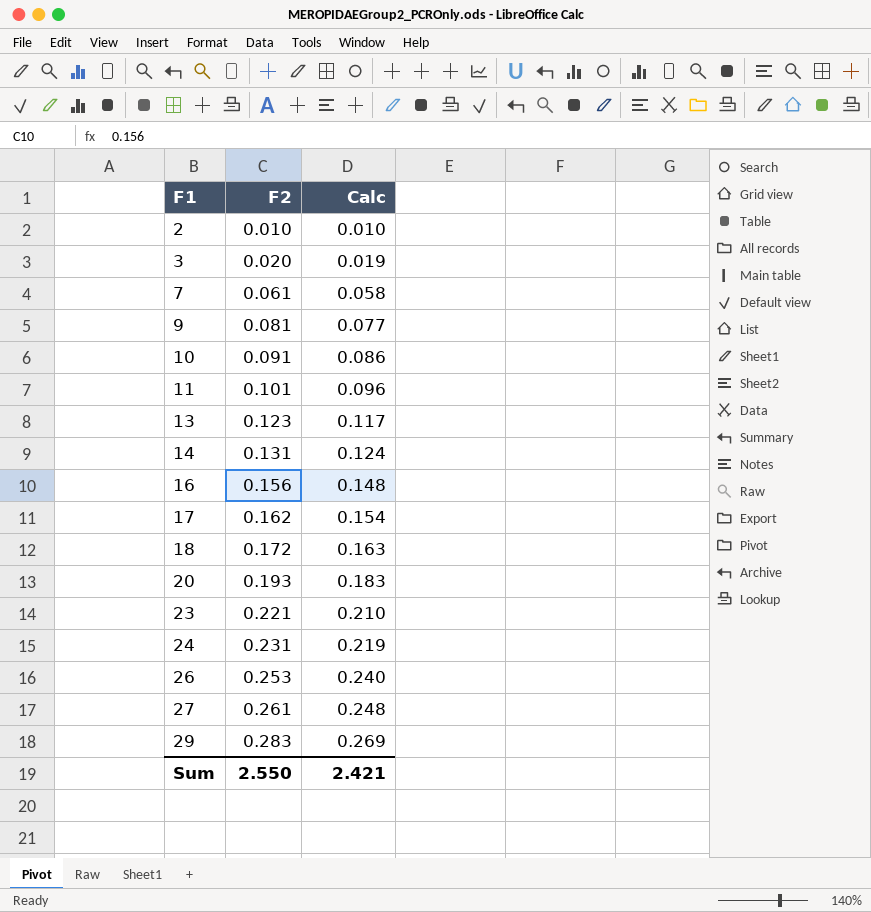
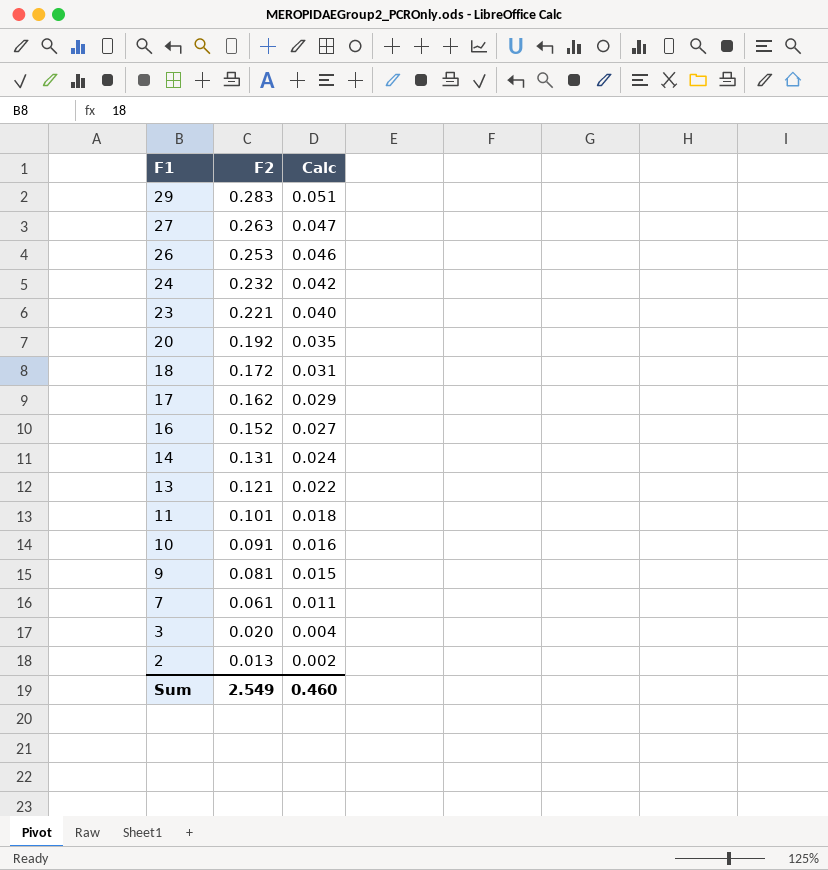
row order: F1 ascending -> F1 descending
column Calc | formula: [F2] * 0.95 -> [F2] * 0.18
27 | F2: 0.261 -> 0.263
24 | F2: 0.231 -> 0.232
20 | F2: 0.193 -> 0.192
16 | F2: 0.156 -> 0.152
13 | F2: 0.123 -> 0.121
2 | F2: 0.010 -> 0.013
Sum | F2: 2.550 -> 2.549
Sum | Calc: 2.421 -> 0.460

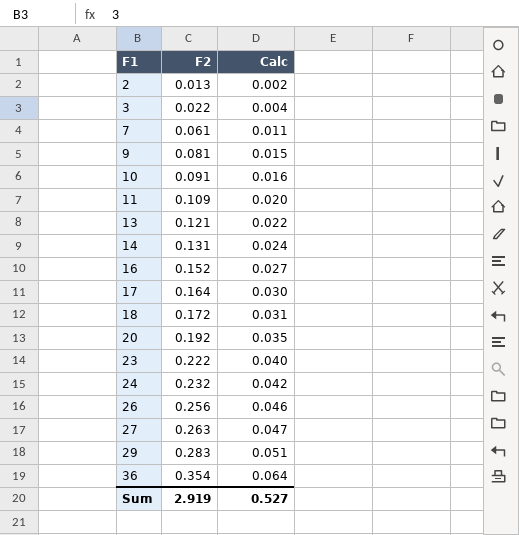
row order: F1 descending -> F1 ascending
3 | F2: 0.020 -> 0.022
11 | F2: 0.101 -> 0.109
11 | Calc: 0.018 -> 0.020
17 | F2: 0.162 -> 0.164
17 | Calc: 0.029 -> 0.030
23 | F2: 0.221 -> 0.222
26 | F2: 0.253 -> 0.256
row 36: none -> 0.354 | 0.064
Sum | F2: 2.549 -> 2.919
Sum | Calc: 0.460 -> 0.527

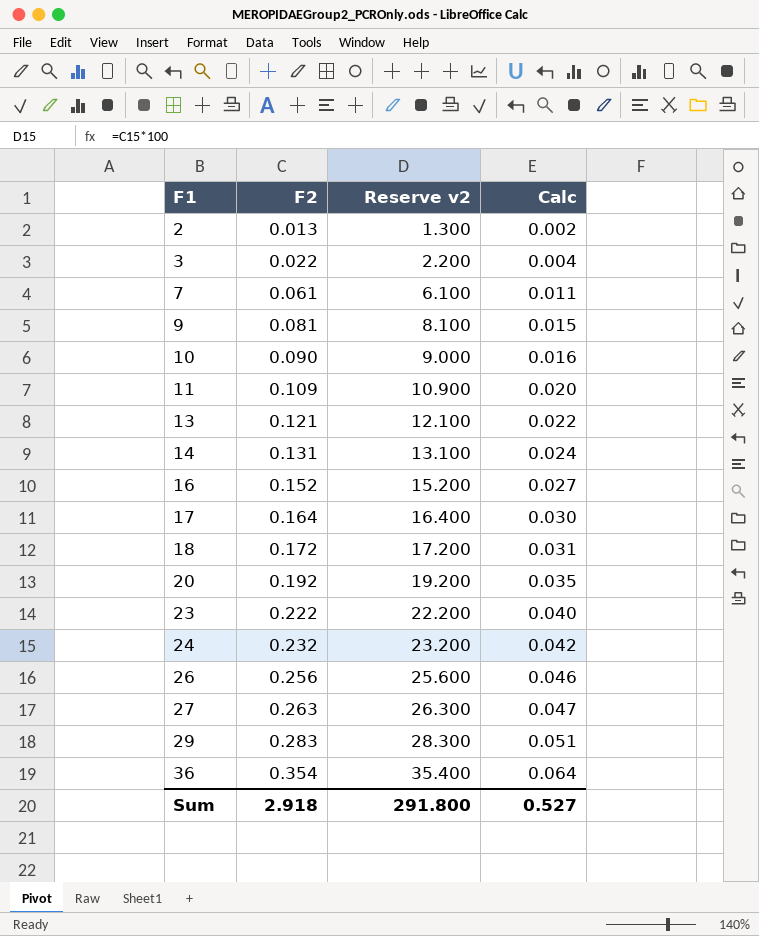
column Reserve v2 | formula: none -> [F2] * 100
10 | F2: 0.091 -> 0.090
Sum | F2: 2.919 -> 2.918

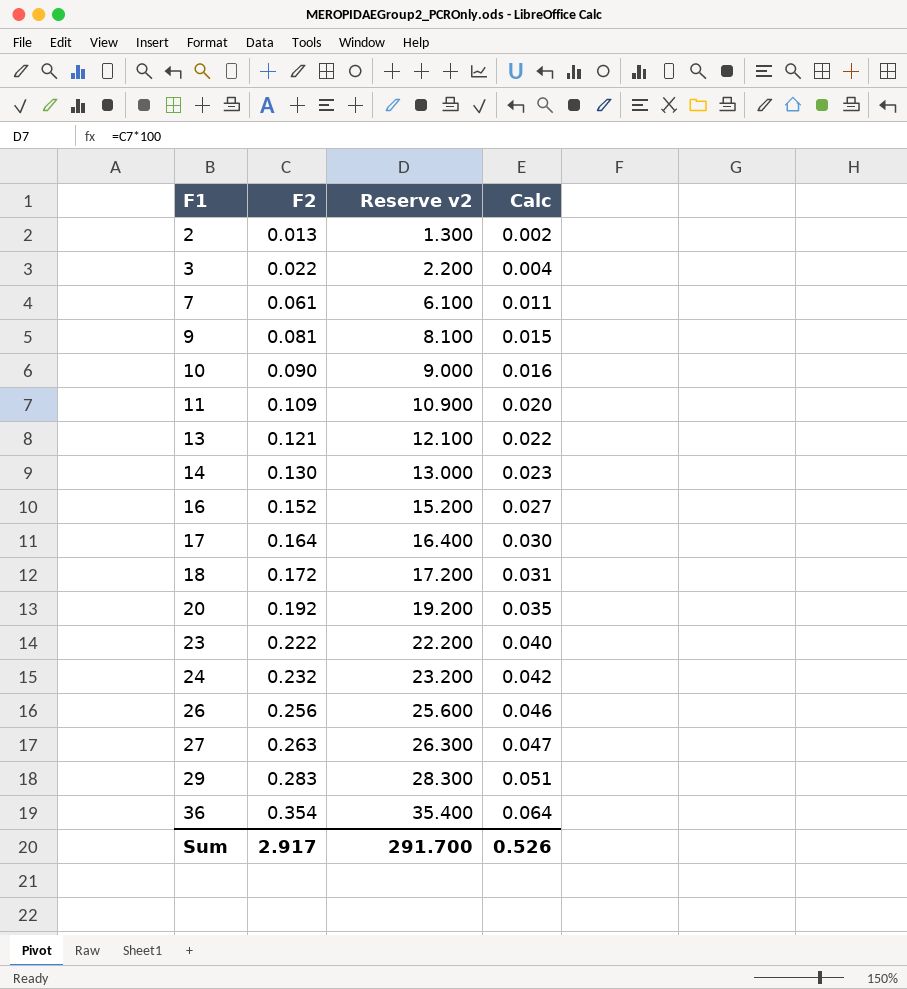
14 | F2: 0.131 -> 0.130
14 | Reserve v2: 13.100 -> 13.000
14 | Calc: 0.024 -> 0.023
Sum | F2: 2.918 -> 2.917
Sum | Reserve v2: 291.800 -> 291.700
Sum | Calc: 0.527 -> 0.526

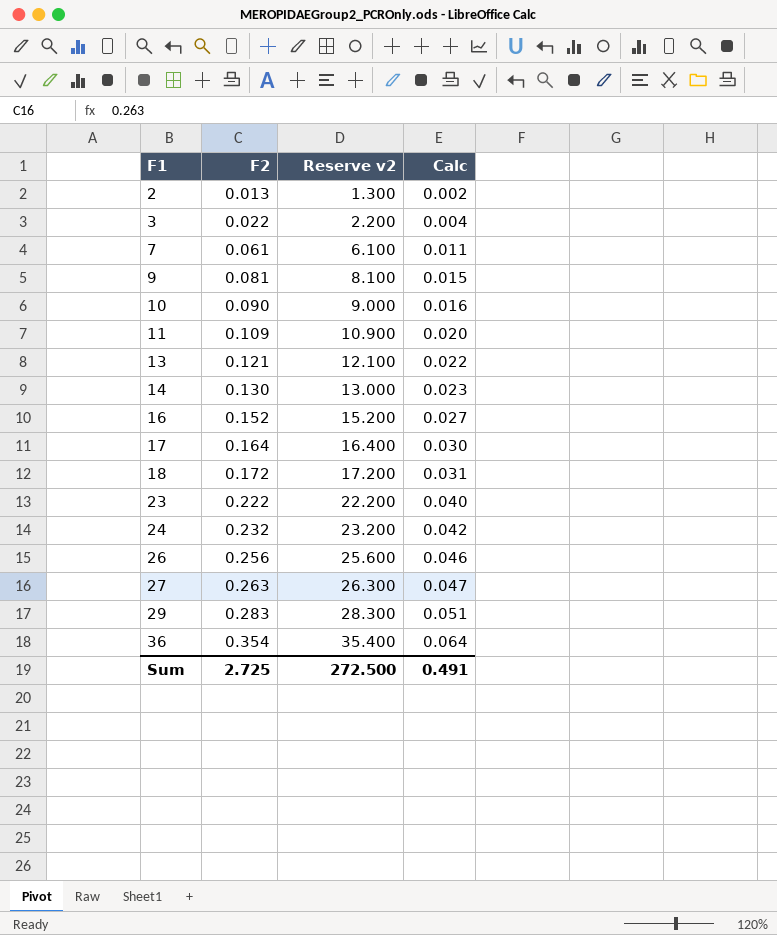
row 20: 0.192 | 19.200 | 0.035 -> none
Sum | F2: 2.917 -> 2.725
Sum | Reserve v2: 291.700 -> 272.500
Sum | Calc: 0.526 -> 0.491

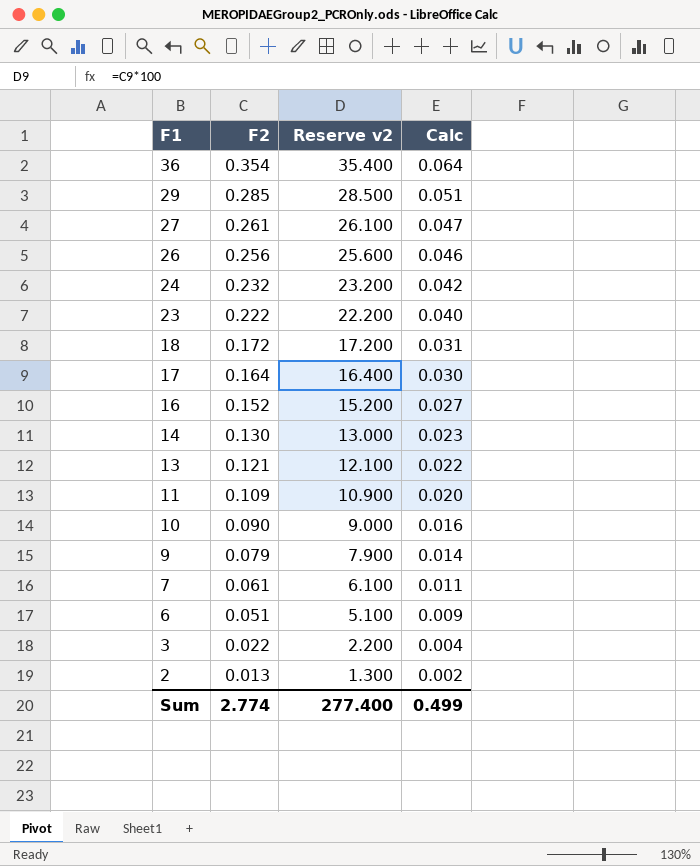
row order: F1 ascending -> F1 descending
29 | F2: 0.283 -> 0.285
29 | Reserve v2: 28.300 -> 28.500
27 | F2: 0.263 -> 0.261
27 | Reserve v2: 26.300 -> 26.100
9 | F2: 0.081 -> 0.079
9 | Reserve v2: 8.100 -> 7.900
9 | Calc: 0.015 -> 0.014
row 6: none -> 0.051 | 5.100 | 0.009
Sum | F2: 2.725 -> 2.774
Sum | Reserve v2: 272.500 -> 277.400
Sum | Calc: 0.491 -> 0.499

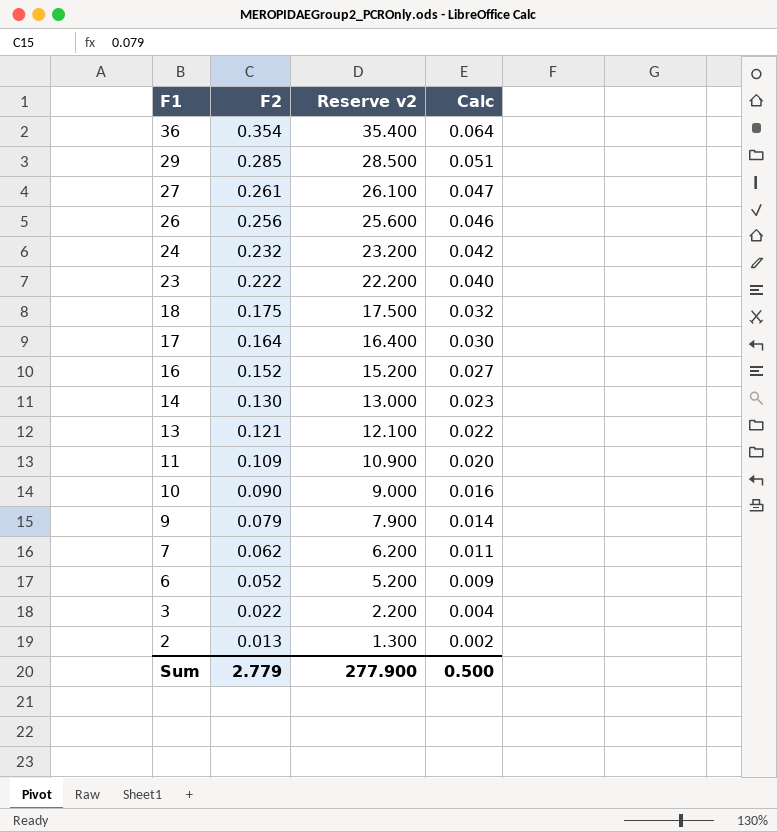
18 | F2: 0.172 -> 0.175
18 | Reserve v2: 17.200 -> 17.500
18 | Calc: 0.031 -> 0.032
7 | F2: 0.061 -> 0.062
7 | Reserve v2: 6.100 -> 6.200
6 | F2: 0.051 -> 0.052
6 | Reserve v2: 5.100 -> 5.200
Sum | F2: 2.774 -> 2.779
Sum | Reserve v2: 277.400 -> 277.900
Sum | Calc: 0.499 -> 0.500

